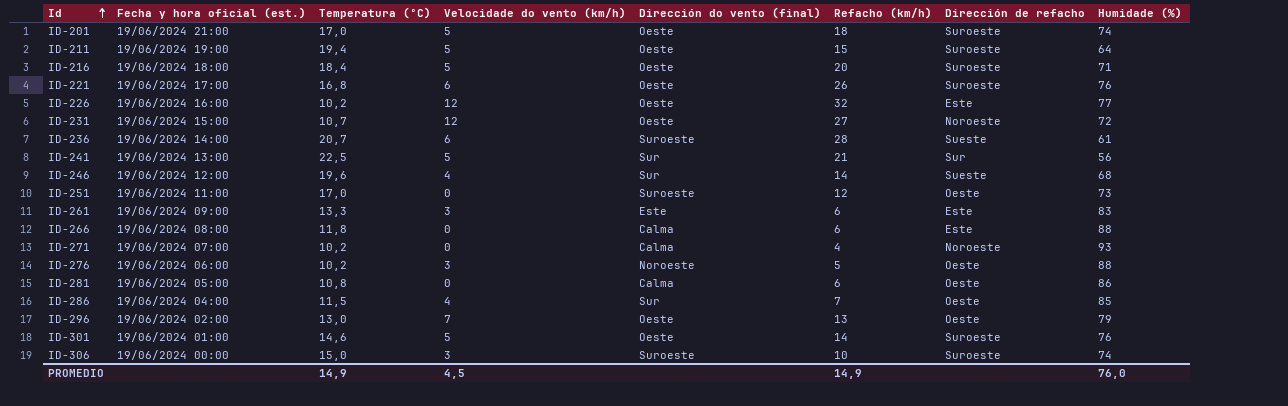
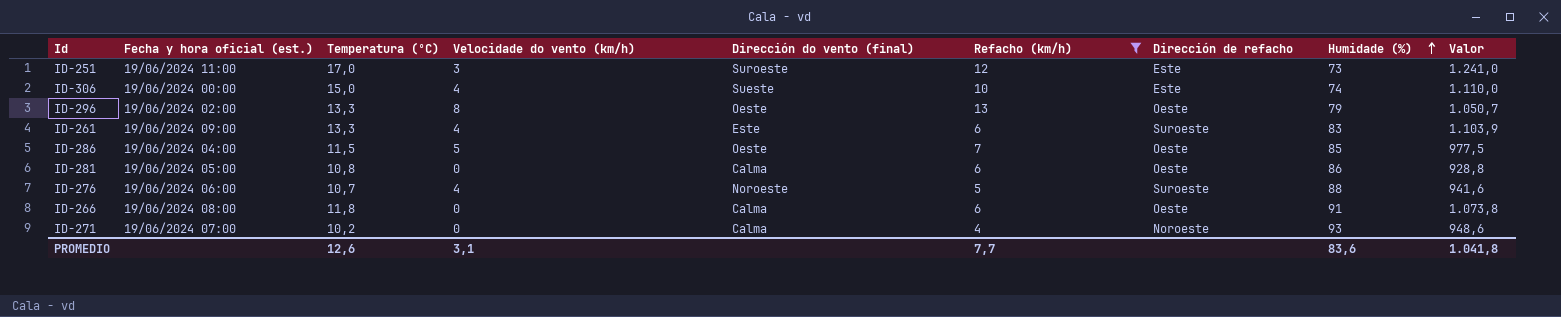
filter: none -> Refacho (km/h) <= 13
row order: Id ascending -> Humidade (%) ascending
column Valor | formula: none -> [Temperatura (ºC)] * [Humidade (%)]
ID-251 | Velocidade do vento (km/h): 0 -> 3
ID-251 | Dirección de refacho: Oeste -> Este
ID-306 | Velocidade do vento (km/h): 3 -> 4
ID-306 | Dirección do vento (final): Suroeste -> Sueste
ID-306 | Dirección de refacho: Suroeste -> Este
ID-296 | Temperatura (ºC): 13,0 -> 13,3
ID-296 | Velocidade do vento (km/h): 7 -> 8
ID-261 | Velocidade do vento (km/h): 3 -> 4
ID-261 | Dirección de refacho: Este -> Suroeste
ID-286 | Velocidade do vento (km/h): 4 -> 5
ID-286 | Dirección do vento (final): Sur -> Oeste
ID-276 | Temperatura (ºC): 10,2 -> 10,7
ID-276 | Velocidade do vento (km/h): 3 -> 4
ID-276 | Dirección de refacho: Oeste -> Suroeste
ID-266 | Dirección de refacho: Este -> Oeste
ID-266 | Humidade (%): 88 -> 91
PROMEDIO | Temperatura (ºC): 14,9 -> 12,6
PROMEDIO | Velocidade do vento (km/h): 4,5 -> 3,1
PROMEDIO | Refacho (km/h): 14,9 -> 7,7
PROMEDIO | Humidade (%): 76,0 -> 83,6

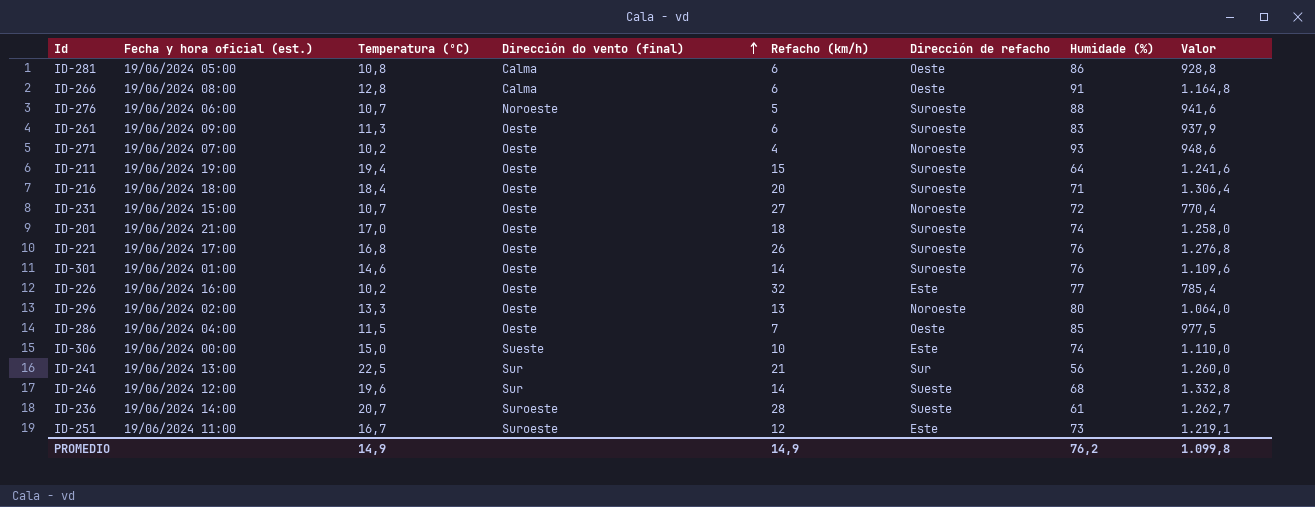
filter: Refacho (km/h) <= 13 -> none
row order: Humidade (%) ascending -> Dirección do vento (final) ascending
column Velocidade do vento (km/h) | position: 4 -> none
ID-266 | Temperatura (ºC): 11,8 -> 12,8
ID-266 | Valor: 1.073,8 -> 1.164,8
ID-261 | Temperatura (ºC): 13,3 -> 11,3
ID-261 | Dirección do vento (final): Este -> Oeste
ID-261 | Valor: 1.103,9 -> 937,9
ID-271 | Dirección do vento (final): Calma -> Oeste
ID-296 | Dirección de refacho: Oeste -> Noroeste
ID-296 | Humidade (%): 79 -> 80
ID-296 | Valor: 1.050,7 -> 1.064,0
ID-251 | Temperatura (ºC): 17,0 -> 16,7
ID-251 | Valor: 1.241,0 -> 1.219,1
PROMEDIO | Temperatura (ºC): 12,6 -> 14,9
PROMEDIO | Refacho (km/h): 7,7 -> 14,9
PROMEDIO | Humidade (%): 83,6 -> 76,2
PROMEDIO | Valor: 1.041,8 -> 1.099,8

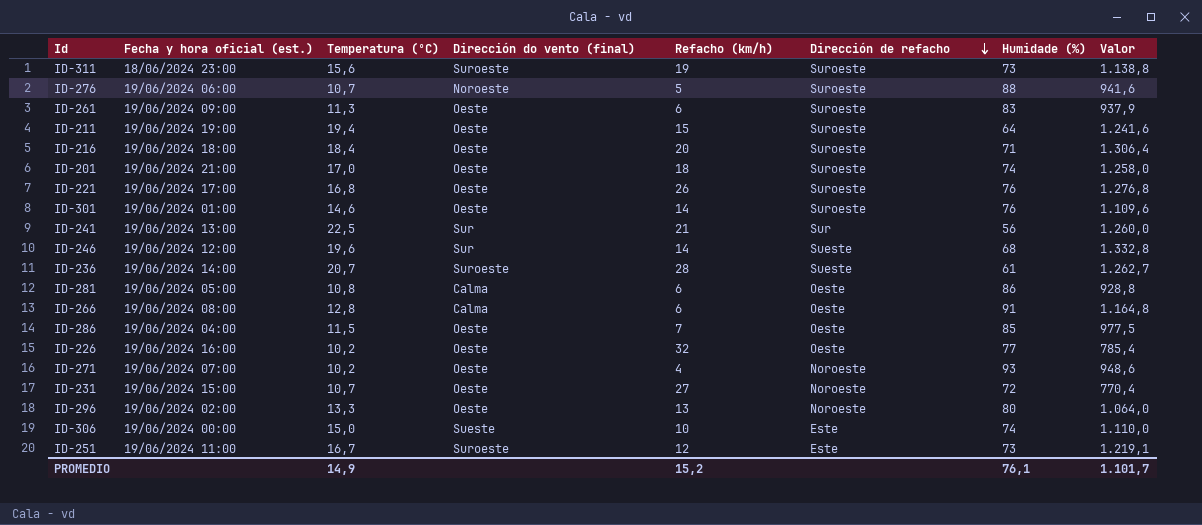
row order: Dirección do vento (final) ascending -> Dirección de refacho descending
row ID-311: none -> 18/06/2024 23:00 | 15,6 | Suroeste | 19 | Suroeste | 73 | 1.138,8
ID-226 | Dirección de refacho: Este -> Oeste
PROMEDIO | Refacho (km/h): 14,9 -> 15,2
PROMEDIO | Humidade (%): 76,2 -> 76,1
PROMEDIO | Valor: 1.099,8 -> 1.101,7

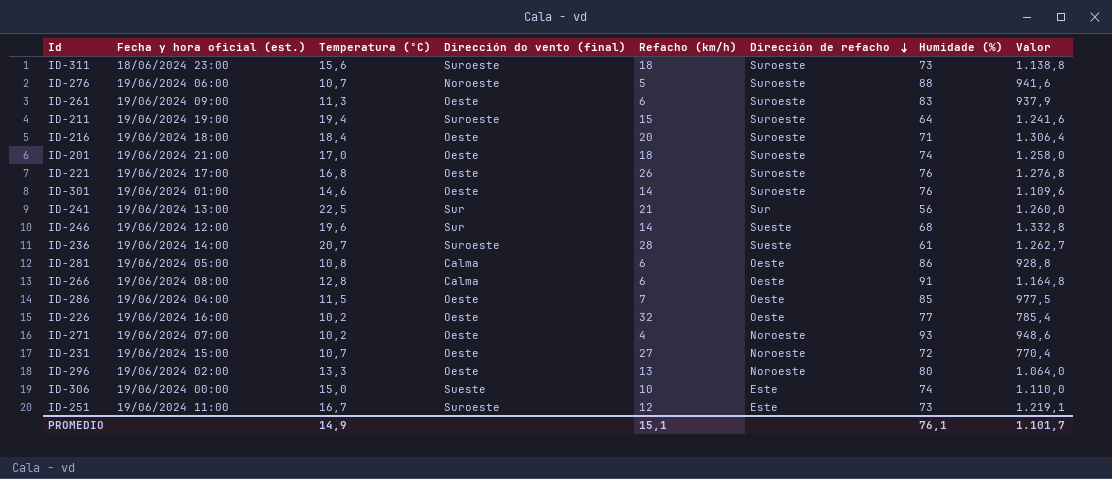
ID-311 | Refacho (km/h): 19 -> 18
ID-211 | Dirección do vento (final): Oeste -> Suroeste
PROMEDIO | Refacho (km/h): 15,2 -> 15,1

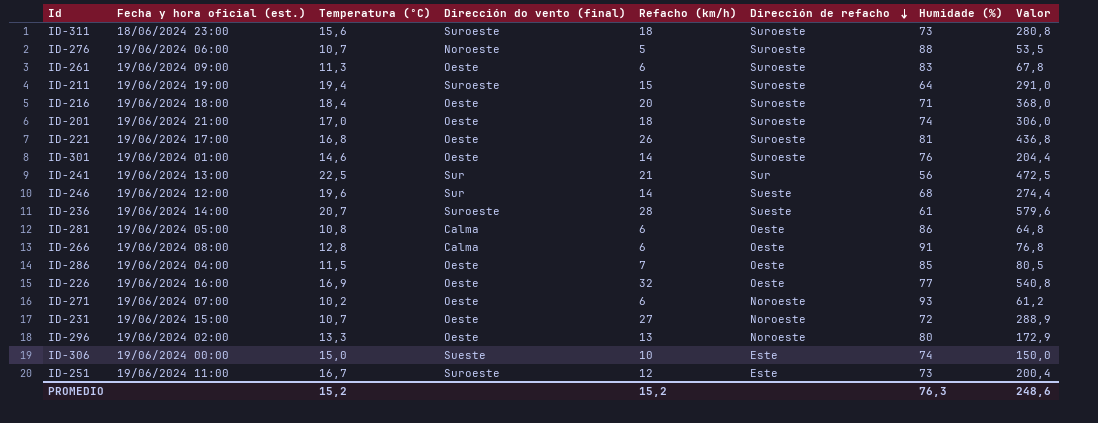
column Valor | formula: [Temperatura (ºC)] * [Humidade (%)] -> [Temperatura (ºC)] * [Refacho (km/h)]
ID-221 | Humidade (%): 76 -> 81
ID-226 | Temperatura (ºC): 10,2 -> 16,9
ID-271 | Refacho (km/h): 4 -> 6
PROMEDIO | Temperatura (ºC): 14,9 -> 15,2
PROMEDIO | Refacho (km/h): 15,1 -> 15,2
PROMEDIO | Humidade (%): 76,1 -> 76,3
PROMEDIO | Valor: 1.101,7 -> 248,6

